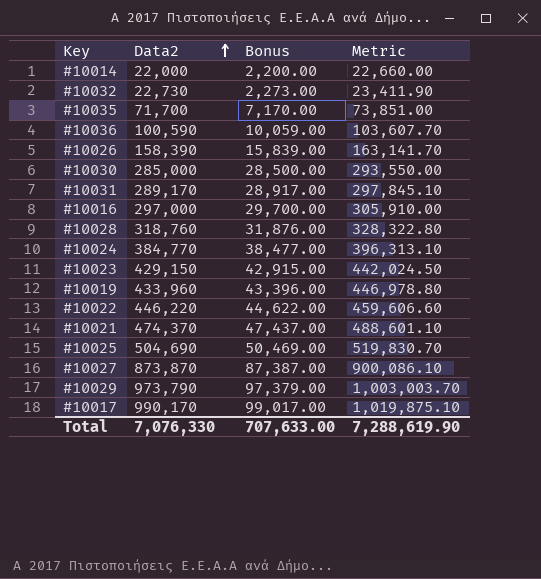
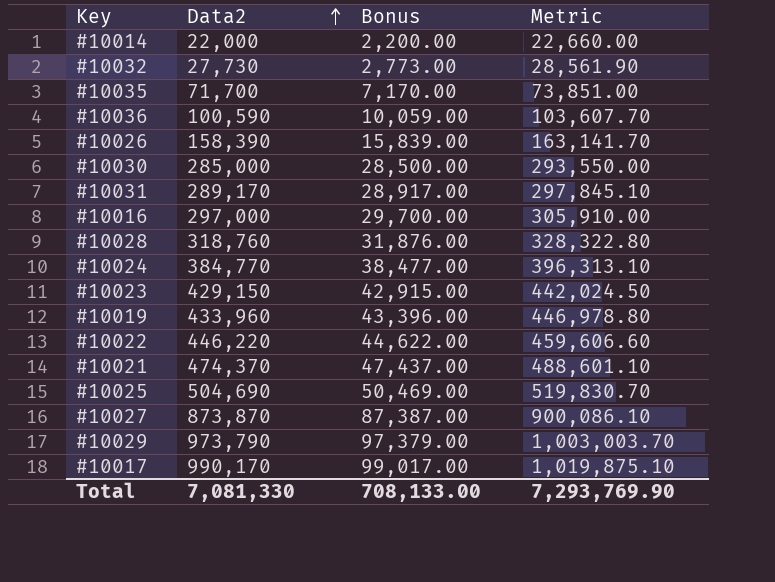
#10032 | Data2: 22,730 -> 27,730
#10032 | Bonus: 2,273.00 -> 2,773.00
#10032 | Metric: 23,411.90 -> 28,561.90
Total | Data2: 7,076,330 -> 7,081,330
Total | Bonus: 707,633.00 -> 708,133.00
Total | Metric: 7,288,619.90 -> 7,293,769.90

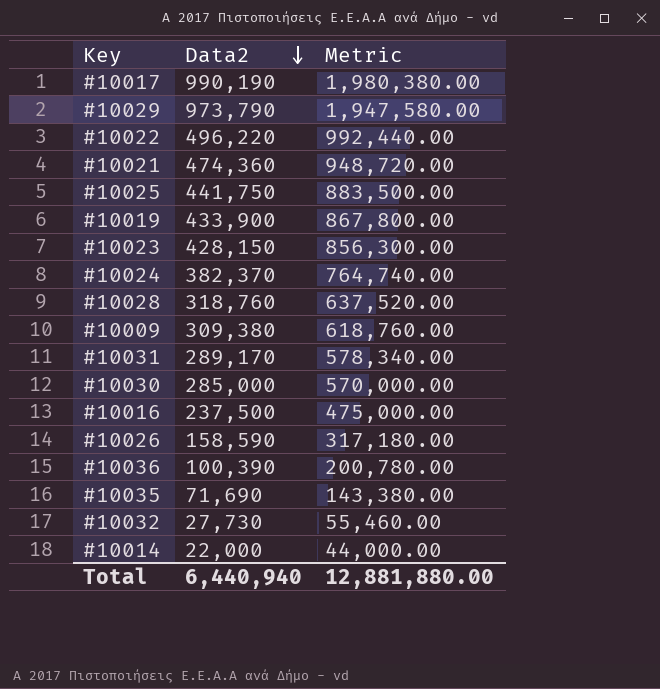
row order: Data2 ascending -> Data2 descending
column Bonus | formula: [Data2] * 0.1 -> none
column Metric | formula: [Data2] * 1.03 -> [Data2] * 2
row #10027: 873,870 | 87,387.00 | 900,086.10 -> none
#10017 | Data2: 990,170 -> 990,190
#10022 | Data2: 446,220 -> 496,220
#10021 | Data2: 474,370 -> 474,360
#10025 | Data2: 504,690 -> 441,750
#10019 | Data2: 433,960 -> 433,900
#10023 | Data2: 429,150 -> 428,150
#10024 | Data2: 384,770 -> 382,370
row #10009: none -> 309,380 | 618,760.00
#10016 | Data2: 297,000 -> 237,500
#10026 | Data2: 158,390 -> 158,590
#10036 | Data2: 100,590 -> 100,390
#10035 | Data2: 71,700 -> 71,690
Total | Data2: 7,081,330 -> 6,440,940
Total | Metric: 7,293,769.90 -> 12,881,880.00

